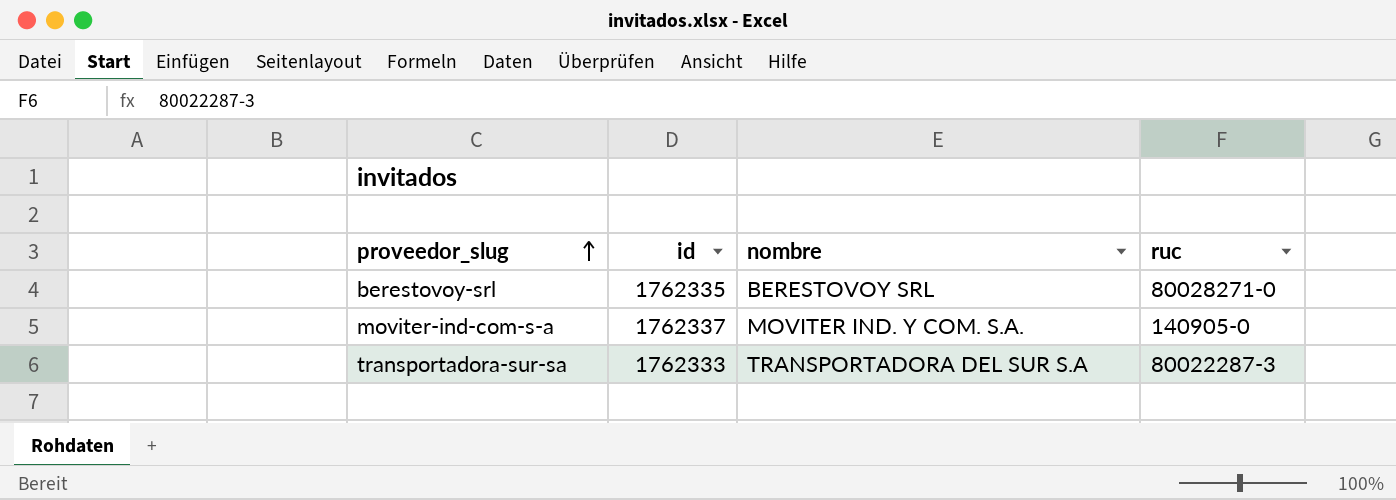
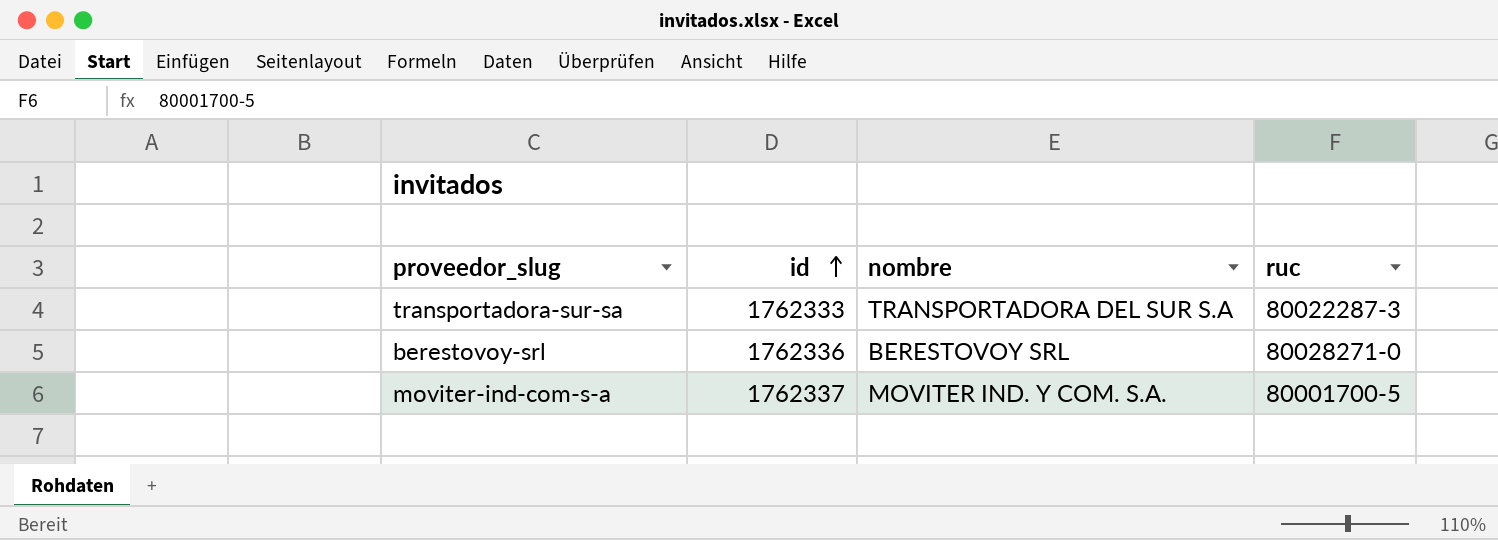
row order: proveedor_slug ascending -> id ascending
berestovoy-srl | id: 1762335 -> 1762336
moviter-ind-com-s-a | ruc: 140905-0 -> 80001700-5

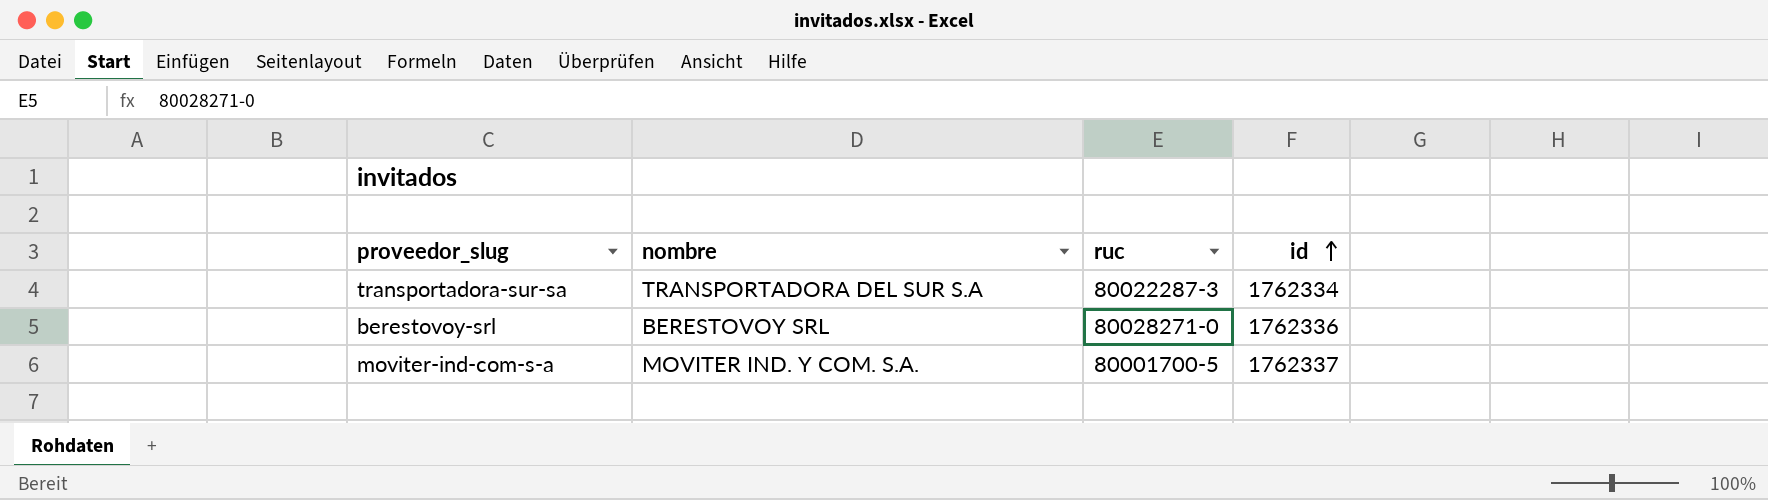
column id | position: 2 -> 4
transportadora-sur-sa | id: 1762333 -> 1762334

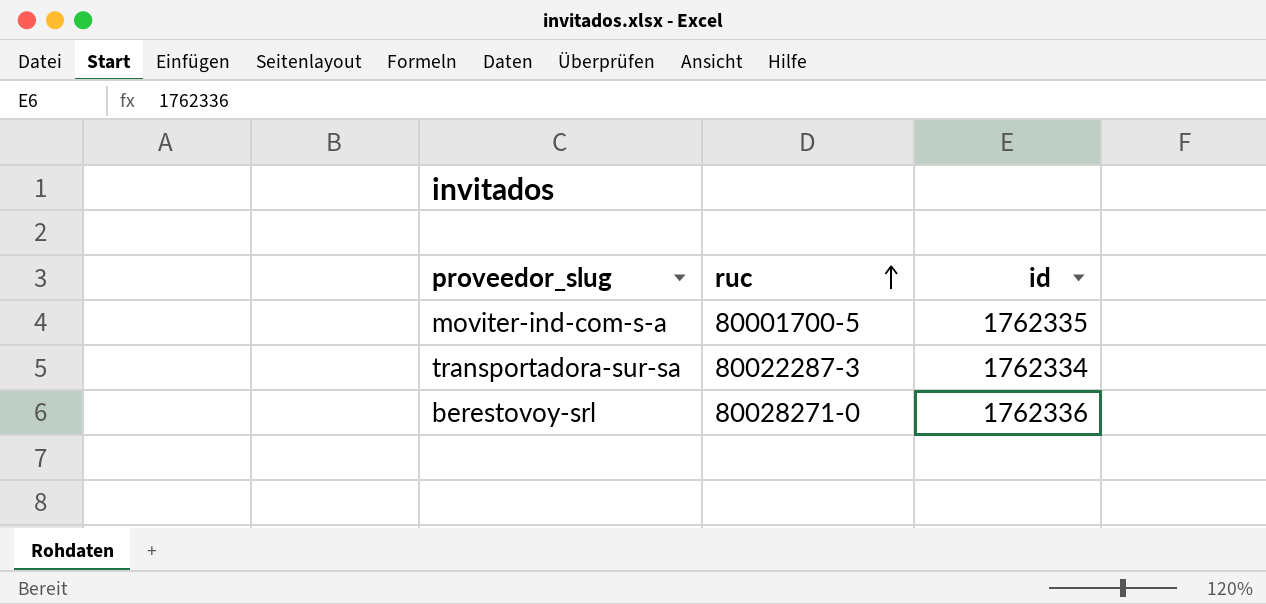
row order: id ascending -> ruc ascending
column nombre | position: 2 -> none
moviter-ind-com-s-a | id: 1762337 -> 1762335

